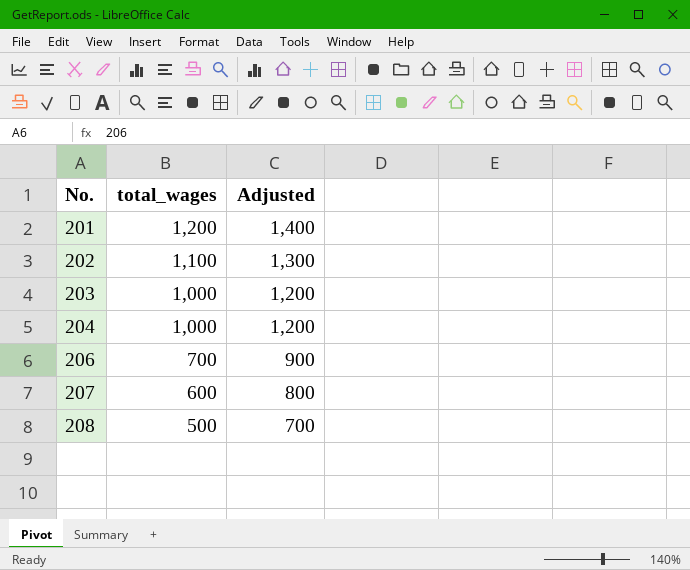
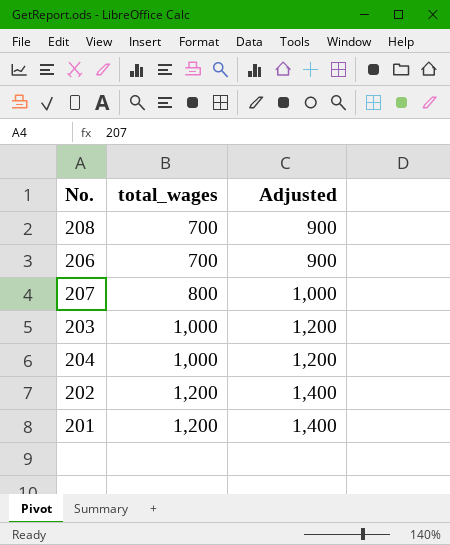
row order: No. ascending -> total_wages ascending
208 | total_wages: 500 -> 700
208 | Adjusted: 700 -> 900
207 | total_wages: 600 -> 800
207 | Adjusted: 800 -> 1,000
202 | total_wages: 1,100 -> 1,200
202 | Adjusted: 1,300 -> 1,400

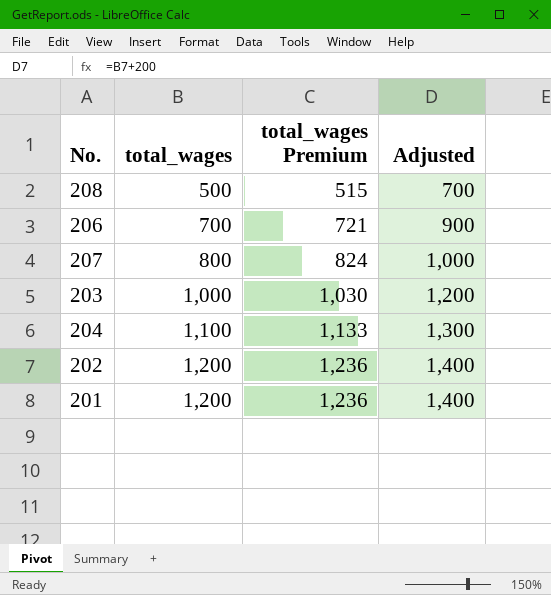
column total_wages Premium | formula: none -> [total_wages] * 1.03
208 | total_wages: 700 -> 500
208 | Adjusted: 900 -> 700
204 | total_wages: 1,000 -> 1,100
204 | Adjusted: 1,200 -> 1,300

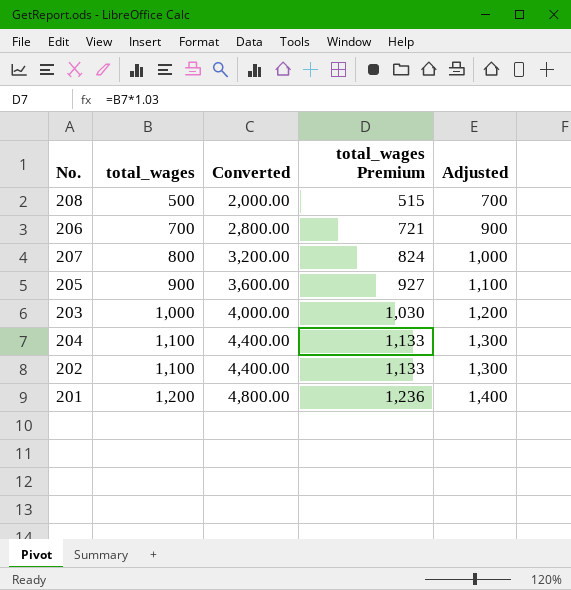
column Converted | formula: none -> [total_wages] * 4
row 205: none -> 900 | 3,600.00 | 927 | 1,100
202 | total_wages: 1,200 -> 1,100
202 | total_wages Premium: 1,236 -> 1,133
202 | Adjusted: 1,400 -> 1,300

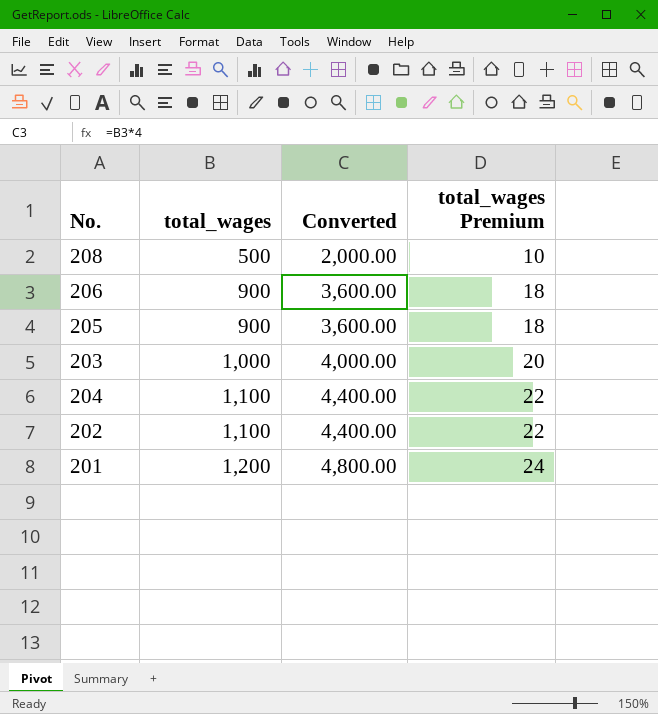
column Adjusted | formula: [total_wages] + 200 -> none
column total_wages Premium | formula: [total_wages] * 1.03 -> [total_wages] * 0.02
row 207: 800 | 3,200.00 | 824 | 1,000 -> none
206 | total_wages: 700 -> 900
206 | Converted: 2,800.00 -> 3,600.00

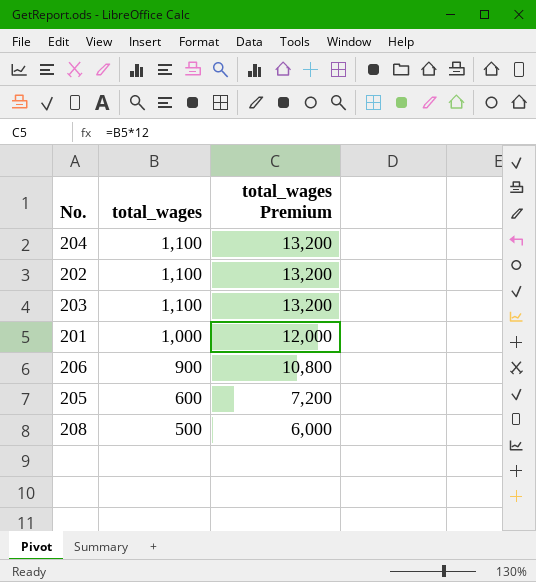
row order: total_wages ascending -> total_wages descending
column Converted | formula: [total_wages] * 4 -> none
column total_wages Premium | formula: [total_wages] * 0.02 -> [total_wages] * 12
203 | total_wages: 1,000 -> 1,100
201 | total_wages: 1,200 -> 1,000
205 | total_wages: 900 -> 600

